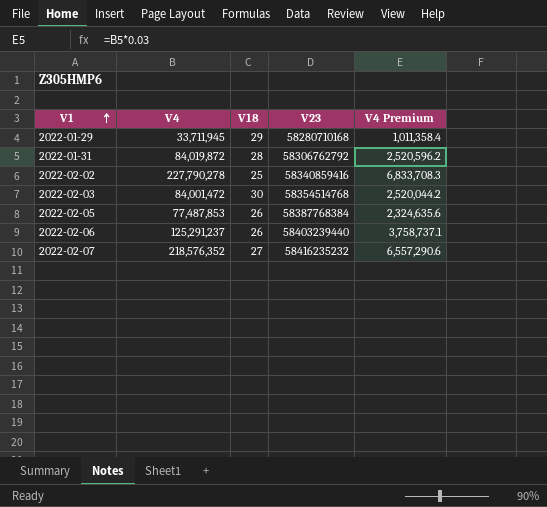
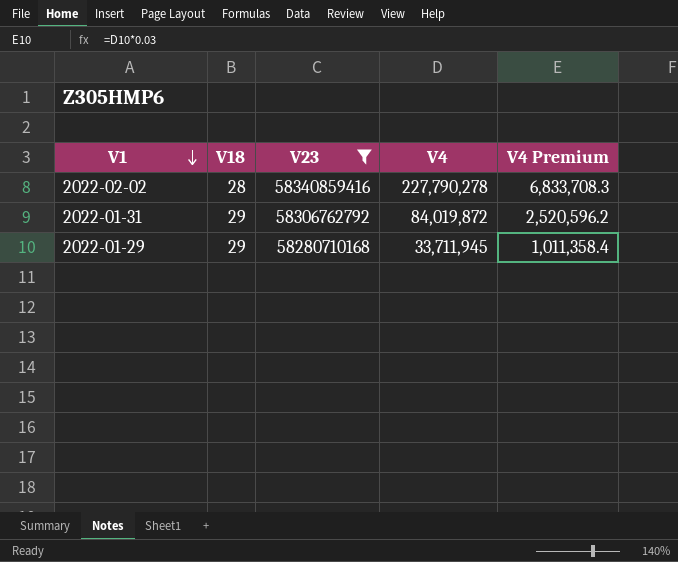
filter: none -> V23 <= 58340859416
row order: V1 ascending -> V1 descending
column V4 | position: 2 -> 4
2022-02-02 | V18: 25 -> 28
2022-01-31 | V18: 28 -> 29

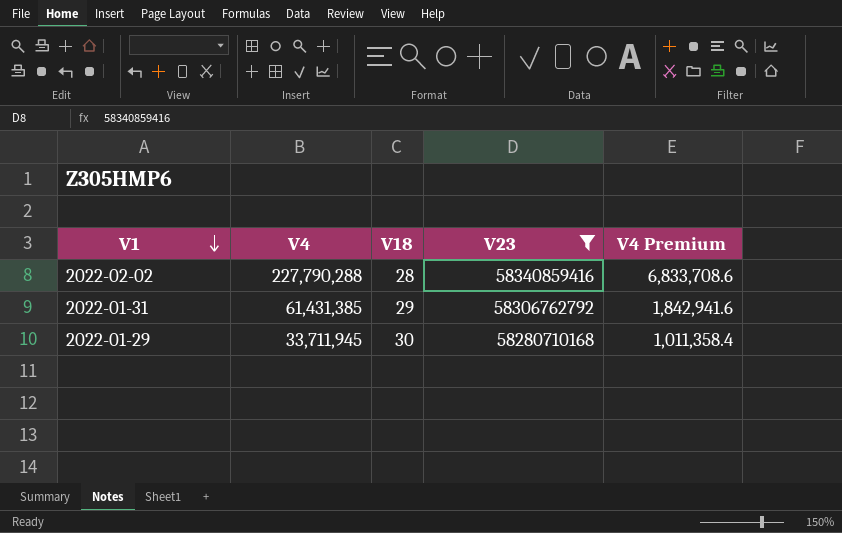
column V4 | position: 4 -> 2
2022-02-02 | V4: 227,790,278 -> 227,790,288
2022-02-02 | V4 Premium: 6,833,708.3 -> 6,833,708.6
2022-01-31 | V4: 84,019,872 -> 61,431,385
2022-01-31 | V4 Premium: 2,520,596.2 -> 1,842,941.6
2022-01-29 | V18: 29 -> 30

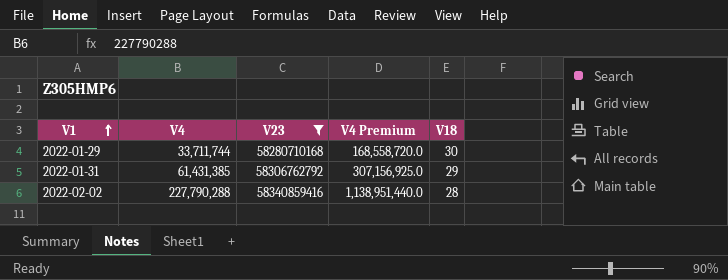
row order: V1 descending -> V1 ascending
column V4 Premium | formula: [V4] * 0.03 -> [V4] * 5
column V18 | position: 3 -> 5
2022-01-29 | V4: 33,711,945 -> 33,711,744

